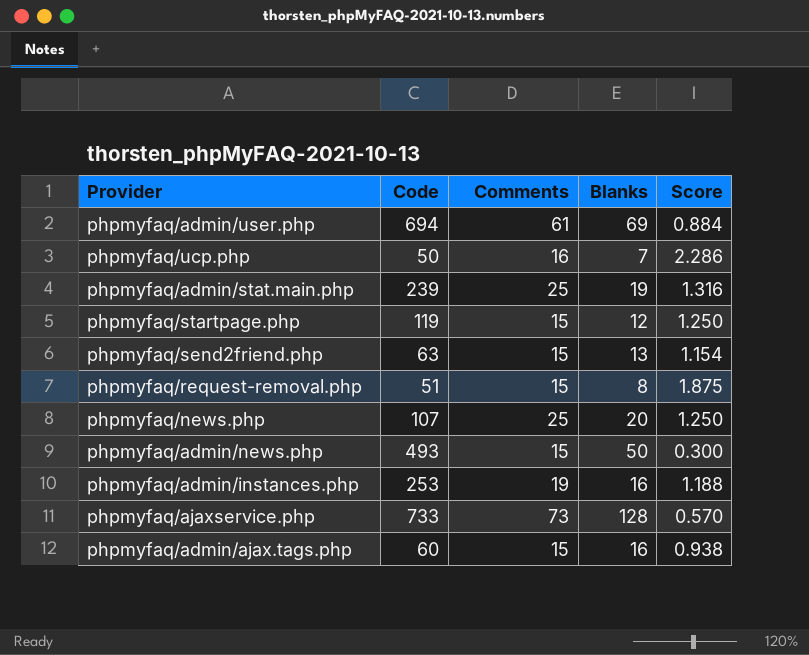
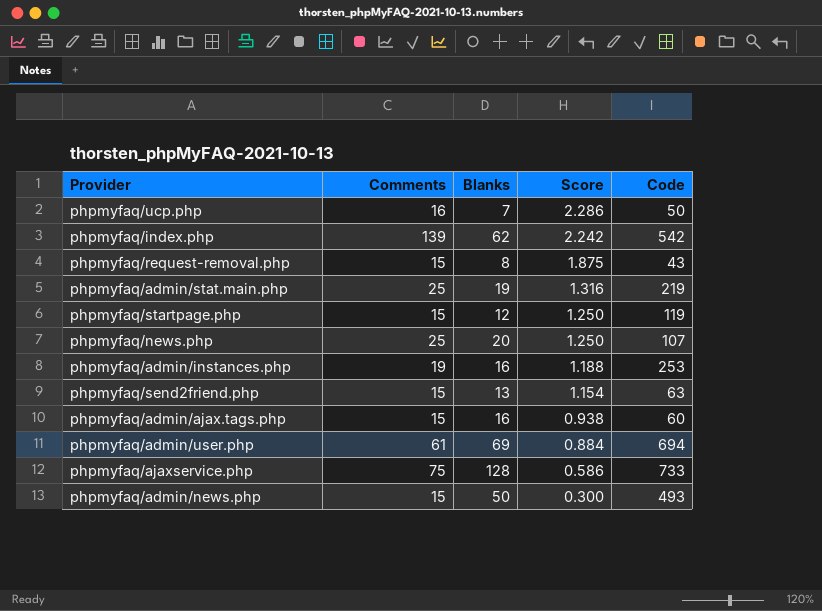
row order: none -> Score descending
column Code | position: 2 -> 5
row phpmyfaq/index.php: none -> 139 | 62 | 2.242 | 542
phpmyfaq/request-removal.php | Code: 51 -> 43
phpmyfaq/admin/stat.main.php | Code: 239 -> 219
phpmyfaq/ajaxservice.php | Comments: 73 -> 75
phpmyfaq/ajaxservice.php | Score: 0.570 -> 0.586

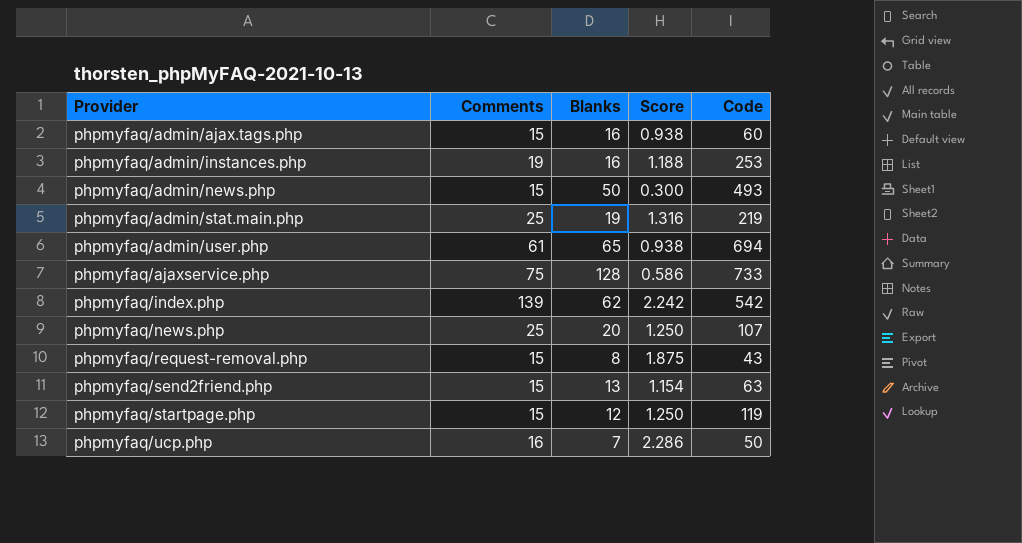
row order: Score descending -> Provider ascending
phpmyfaq/admin/user.php | Blanks: 69 -> 65
phpmyfaq/admin/user.php | Score: 0.884 -> 0.938

